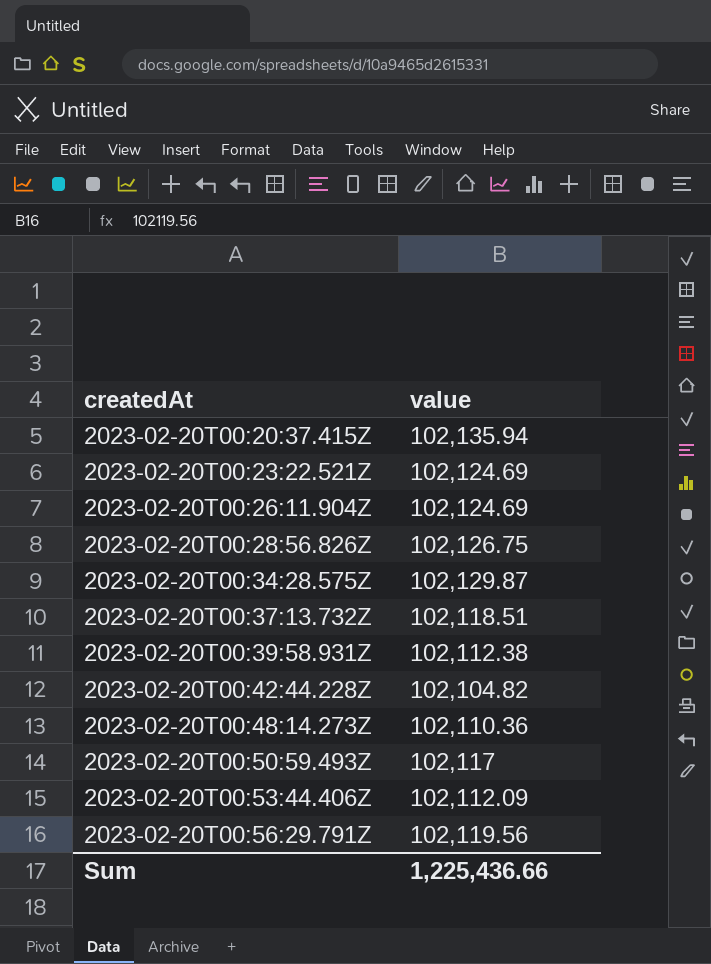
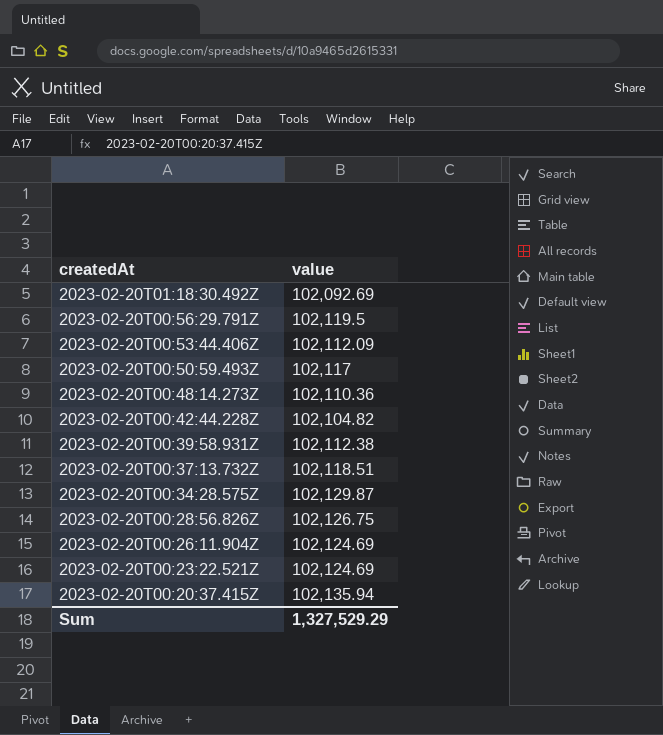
row order: createdAt ascending -> createdAt descending
row 2023-02-20T01:18:30.492Z: none -> 102,092.69
2023-02-20T00:56:29.791Z | value: 102,119.56 -> 102,119.5
Sum | value: 1,225,436.66 -> 1,327,529.29

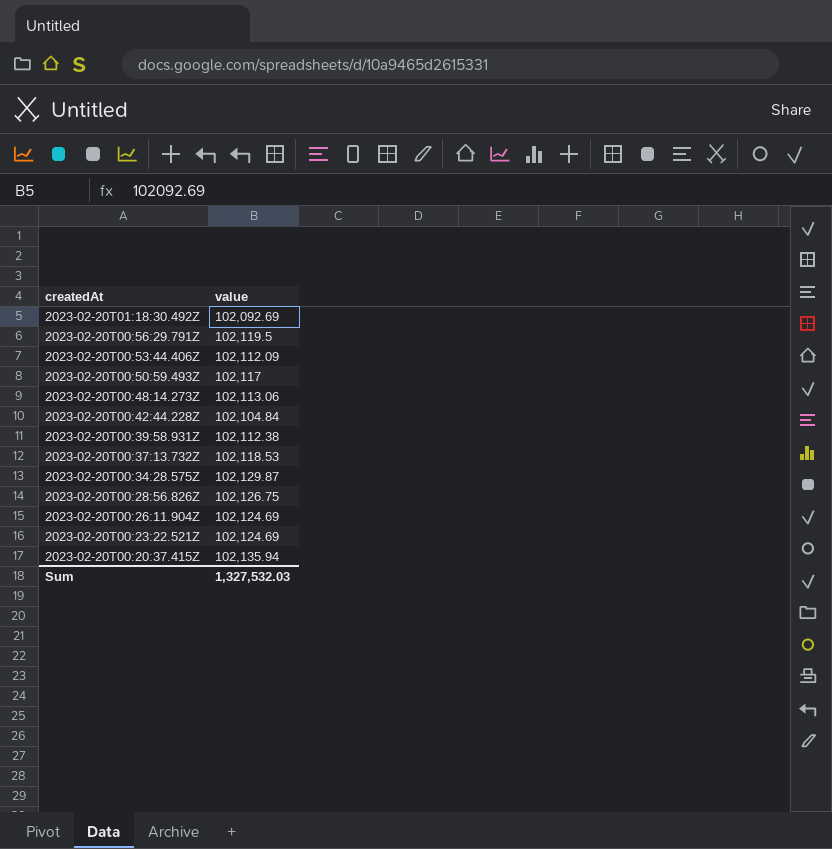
2023-02-20T00:48:14.273Z | value: 102,110.36 -> 102,113.06
2023-02-20T00:42:44.228Z | value: 102,104.82 -> 102,104.84
2023-02-20T00:37:13.732Z | value: 102,118.51 -> 102,118.53
Sum | value: 1,327,529.29 -> 1,327,532.03

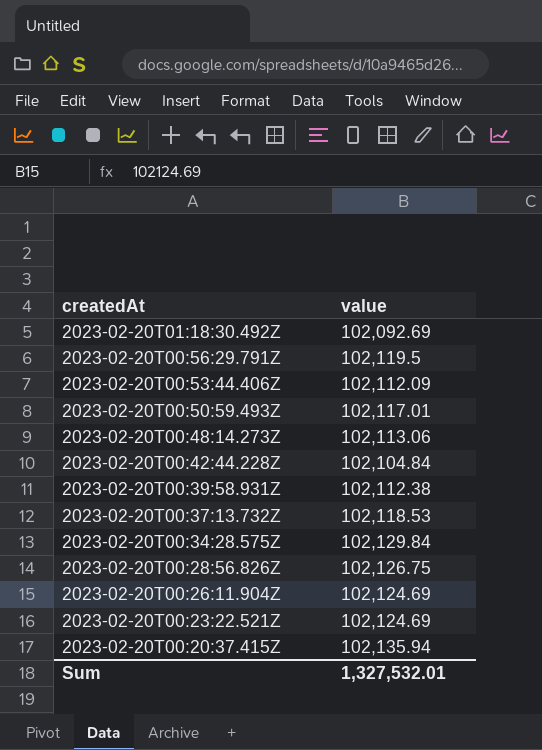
2023-02-20T00:50:59.493Z | value: 102,117 -> 102,117.01
2023-02-20T00:34:28.575Z | value: 102,129.87 -> 102,129.84
Sum | value: 1,327,532.03 -> 1,327,532.01

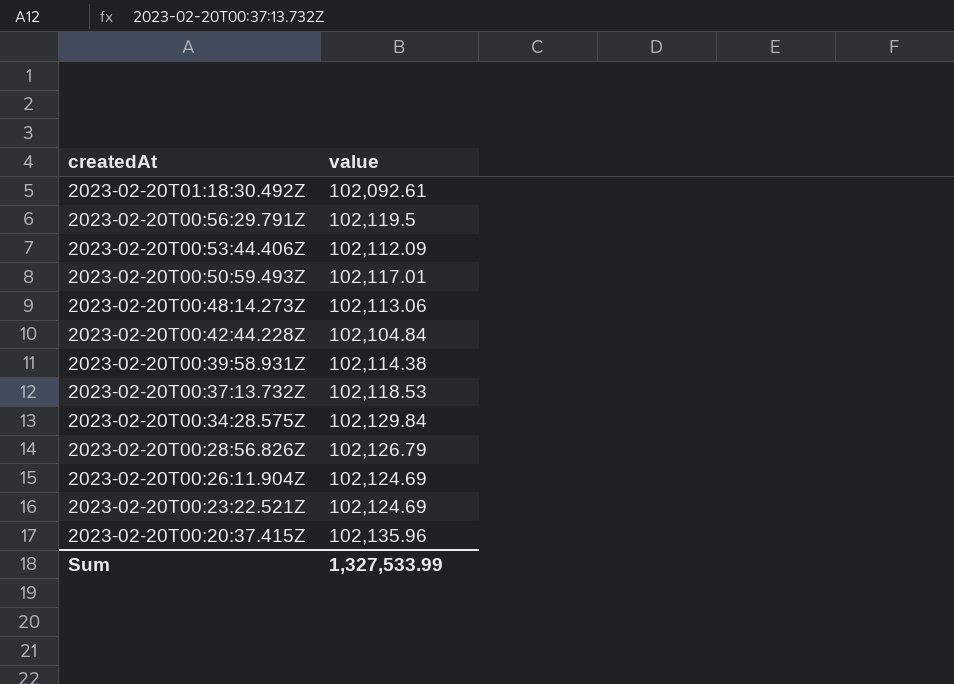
2023-02-20T01:18:30.492Z | value: 102,092.69 -> 102,092.61
2023-02-20T00:39:58.931Z | value: 102,112.38 -> 102,114.38
2023-02-20T00:28:56.826Z | value: 102,126.75 -> 102,126.79
2023-02-20T00:20:37.415Z | value: 102,135.94 -> 102,135.96
Sum | value: 1,327,532.01 -> 1,327,533.99

